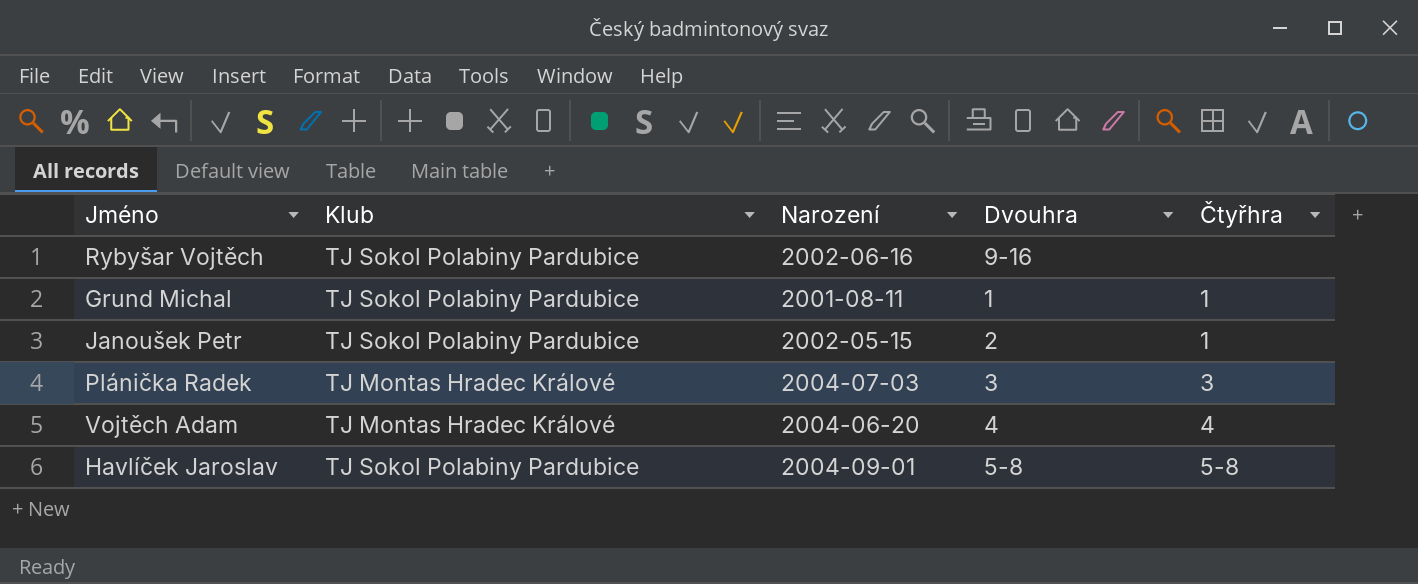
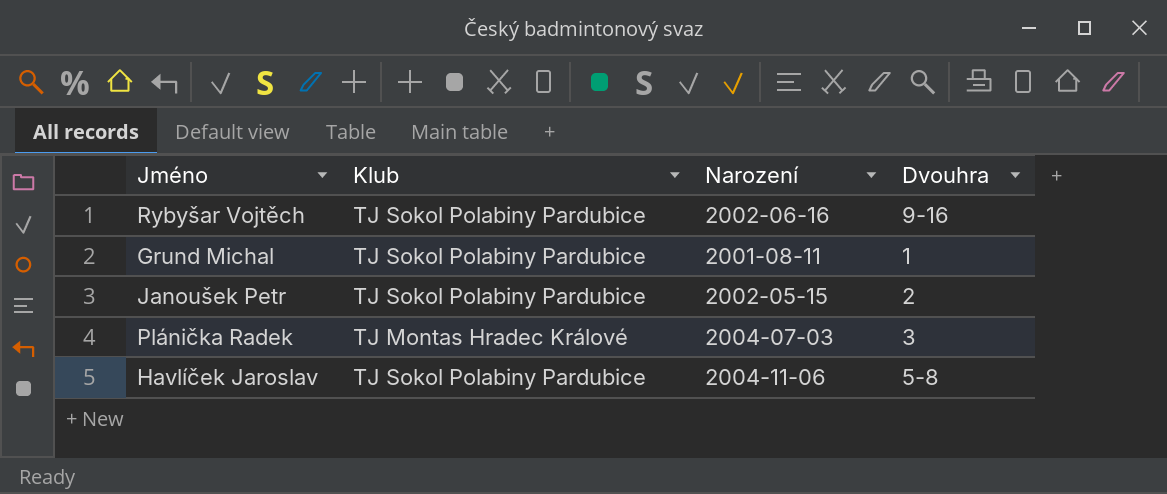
column Čtyřhra | position: 5 -> none
row Vojtěch Adam: TJ Montas Hradec Králové | 2004-06-20 | 4 | 4 -> none
Havlíček Jaroslav | Narození: 2004-09-01 -> 2004-11-06

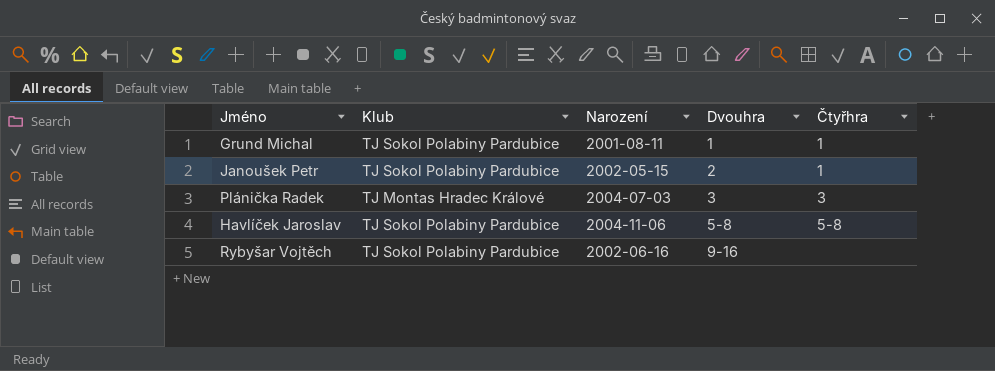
row order: none -> Dvouhra ascending
column Čtyřhra | position: none -> 5

